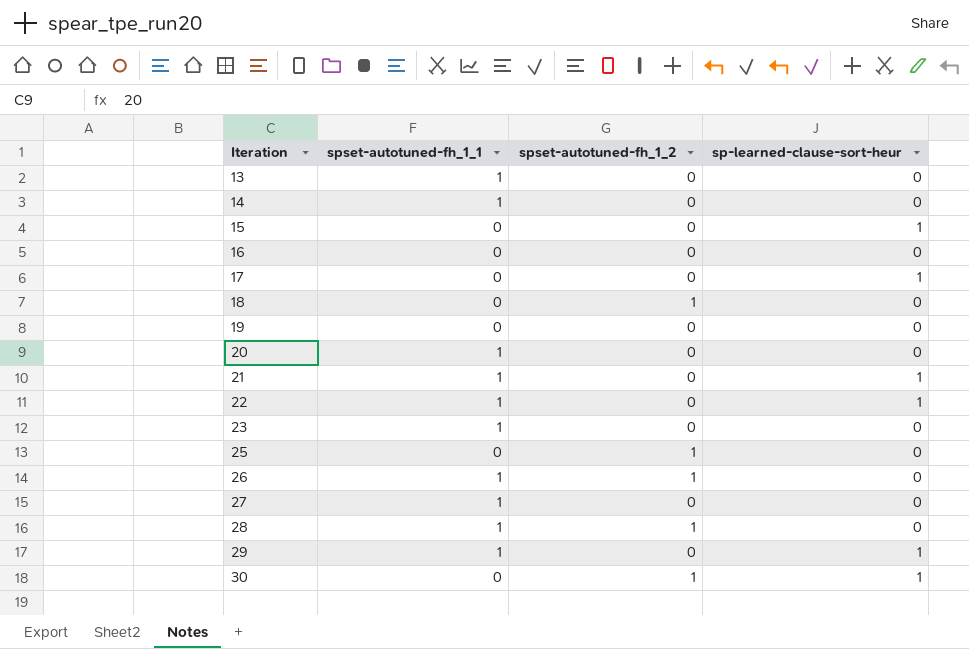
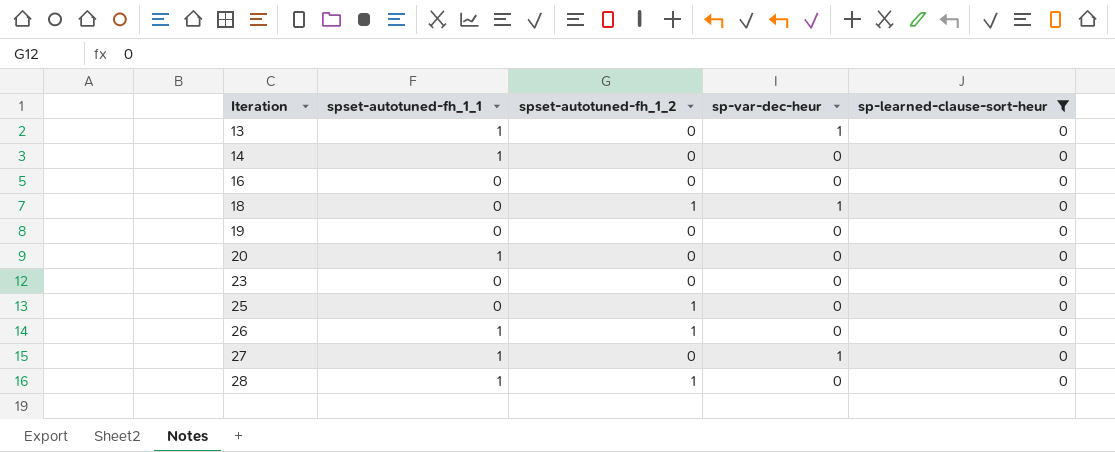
filter: none -> sp-learned-clause-sort-heur = 0
column sp-var-dec-heur | position: none -> 4
23 | spset-autotuned-fh_1_1: 1 -> 0

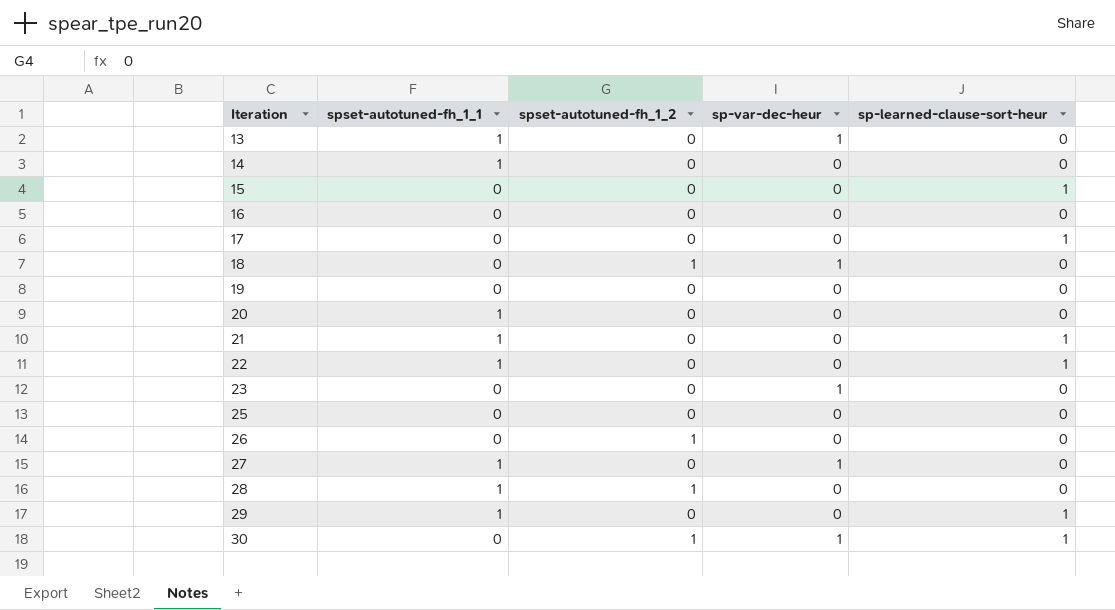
filter: sp-learned-clause-sort-heur = 0 -> none
23 | sp-var-dec-heur: 0 -> 1
25 | spset-autotuned-fh_1_2: 1 -> 0
26 | spset-autotuned-fh_1_1: 1 -> 0

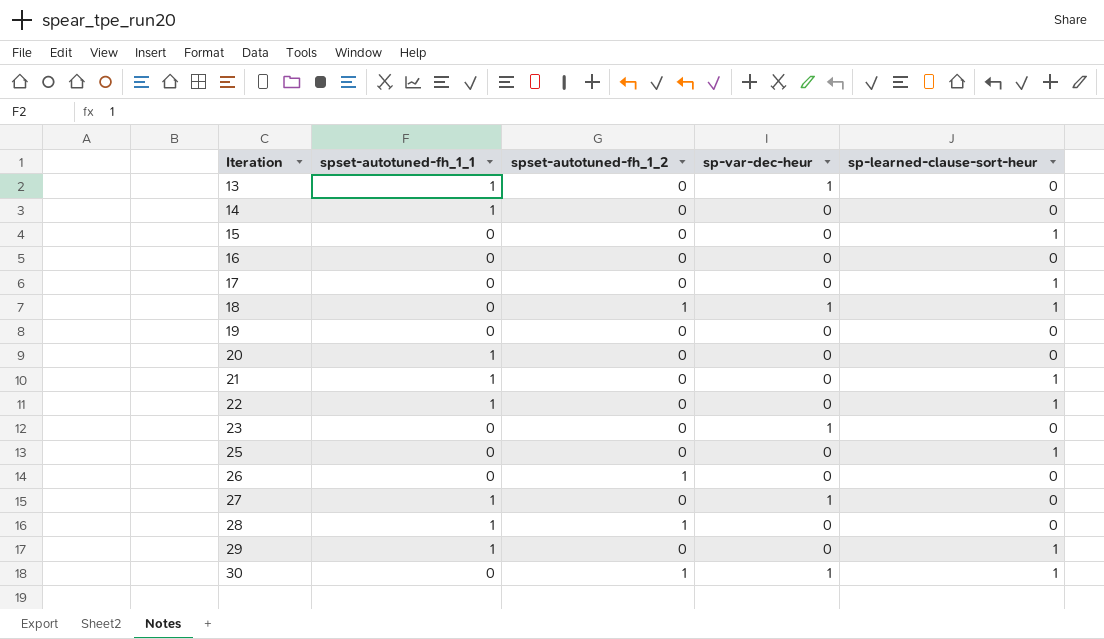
18 | sp-learned-clause-sort-heur: 0 -> 1
25 | sp-learned-clause-sort-heur: 0 -> 1

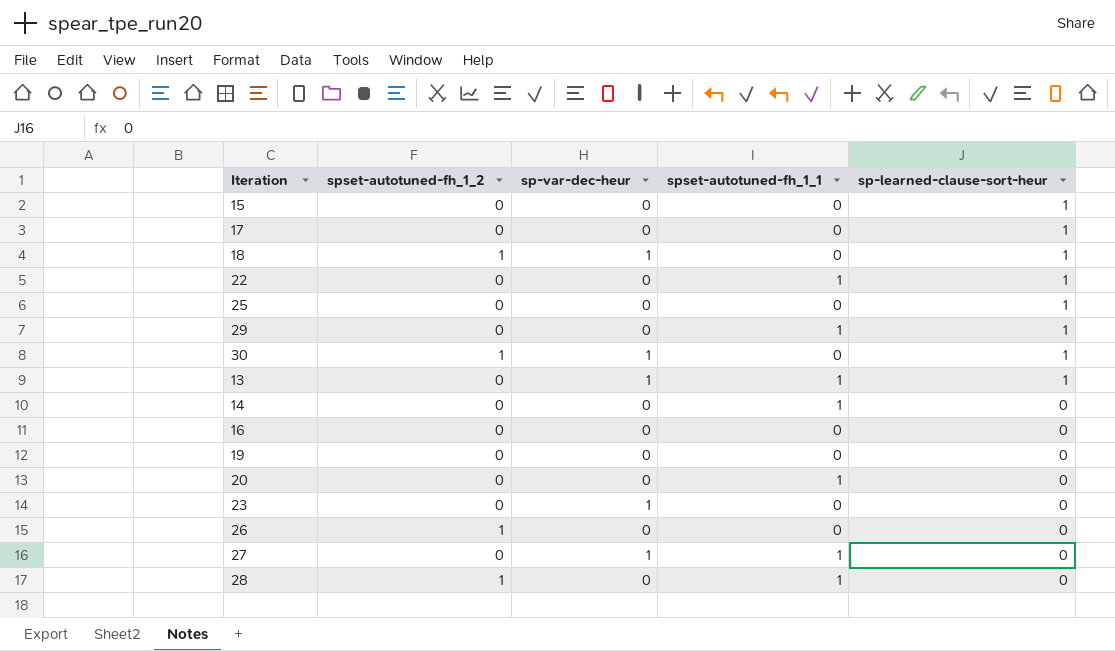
row order: Iteration ascending -> sp-learned-clause-sort-heur descending
column spset-autotuned-fh_1_1 | position: 2 -> 4
row 21: 1 | 0 | 0 | 1 -> none
13 | sp-learned-clause-sort-heur: 0 -> 1

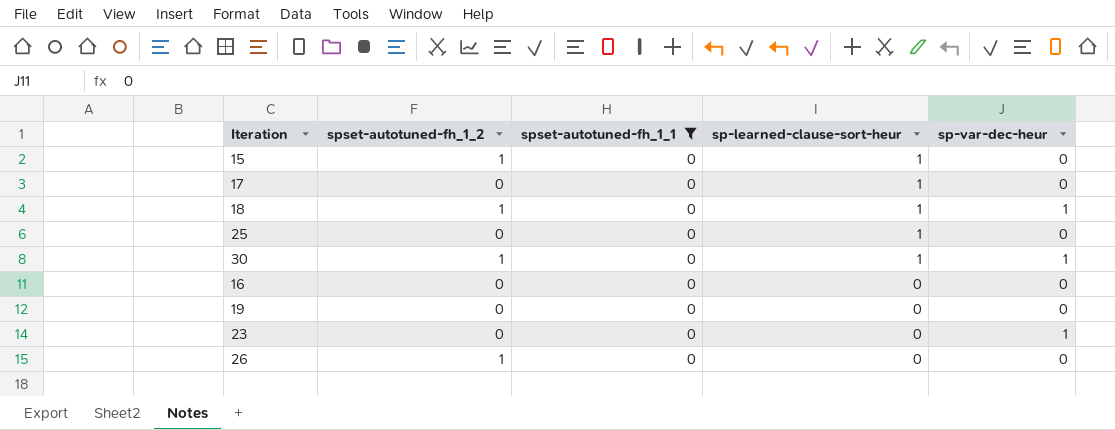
filter: none -> spset-autotuned-fh_1_1 = 0
column sp-var-dec-heur | position: 3 -> 5
15 | spset-autotuned-fh_1_2: 0 -> 1

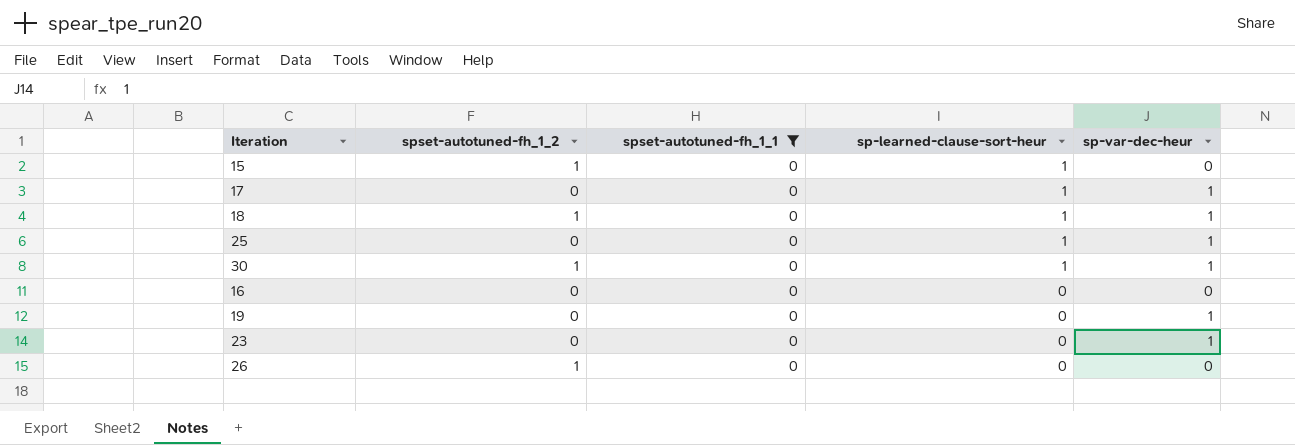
17 | sp-var-dec-heur: 0 -> 1
25 | sp-var-dec-heur: 0 -> 1
19 | sp-var-dec-heur: 0 -> 1

